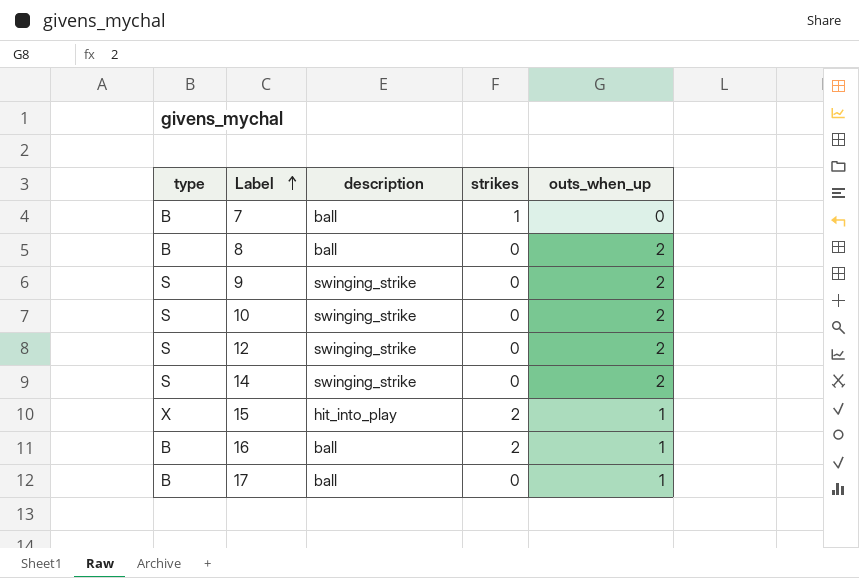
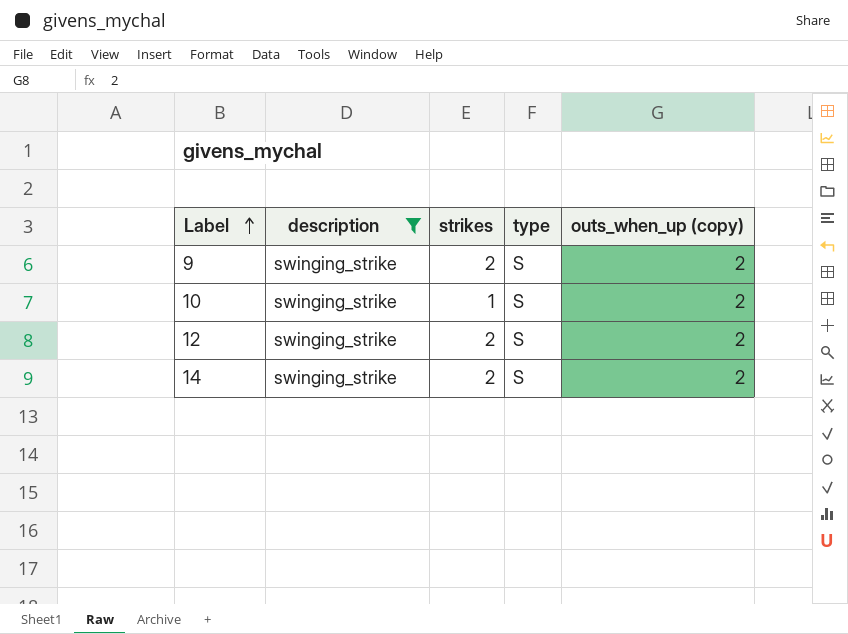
filter: none -> description = swinging_strike
column type | position: 1 -> 4
column name: outs_when_up -> outs_when_up (copy)
9 | strikes: 0 -> 2
10 | strikes: 0 -> 1
12 | strikes: 0 -> 2
14 | strikes: 0 -> 2

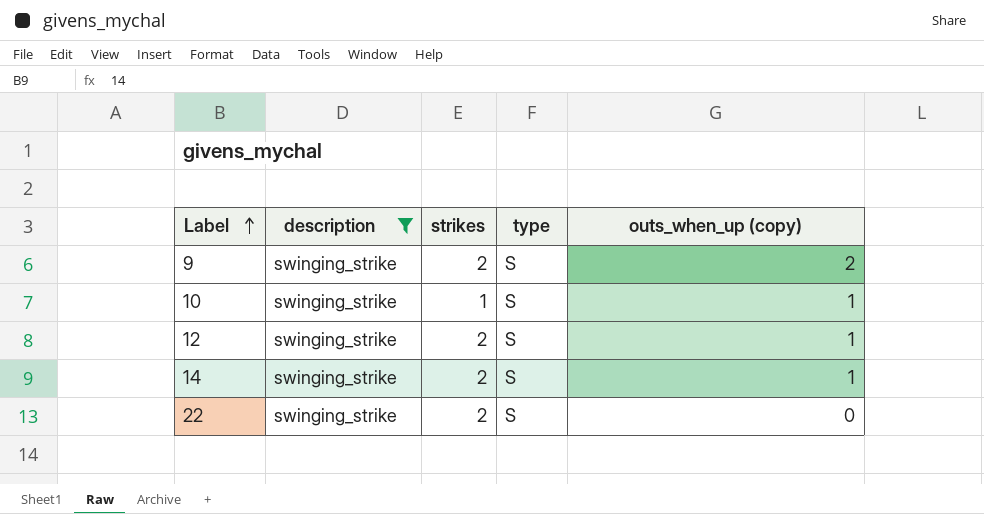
10 | outs_when_up (copy): 2 -> 1
12 | outs_when_up (copy): 2 -> 1
14 | outs_when_up (copy): 2 -> 1
row 22: none -> swinging_strike | 2 | S | 0

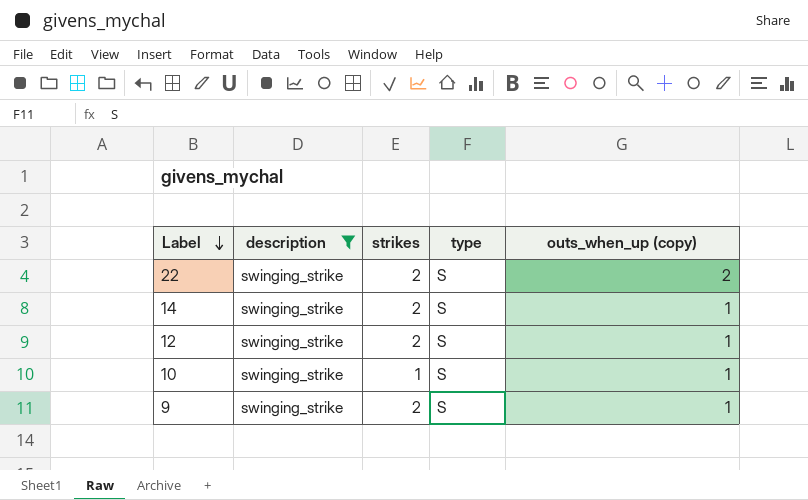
row order: Label ascending -> Label descending
22 | outs_when_up (copy): 0 -> 2
9 | outs_when_up (copy): 2 -> 1

